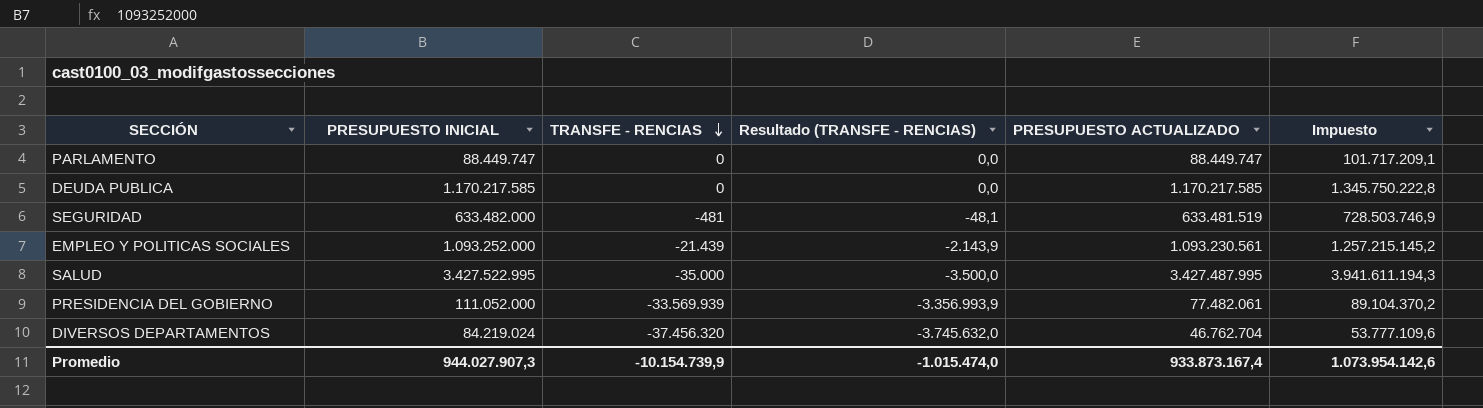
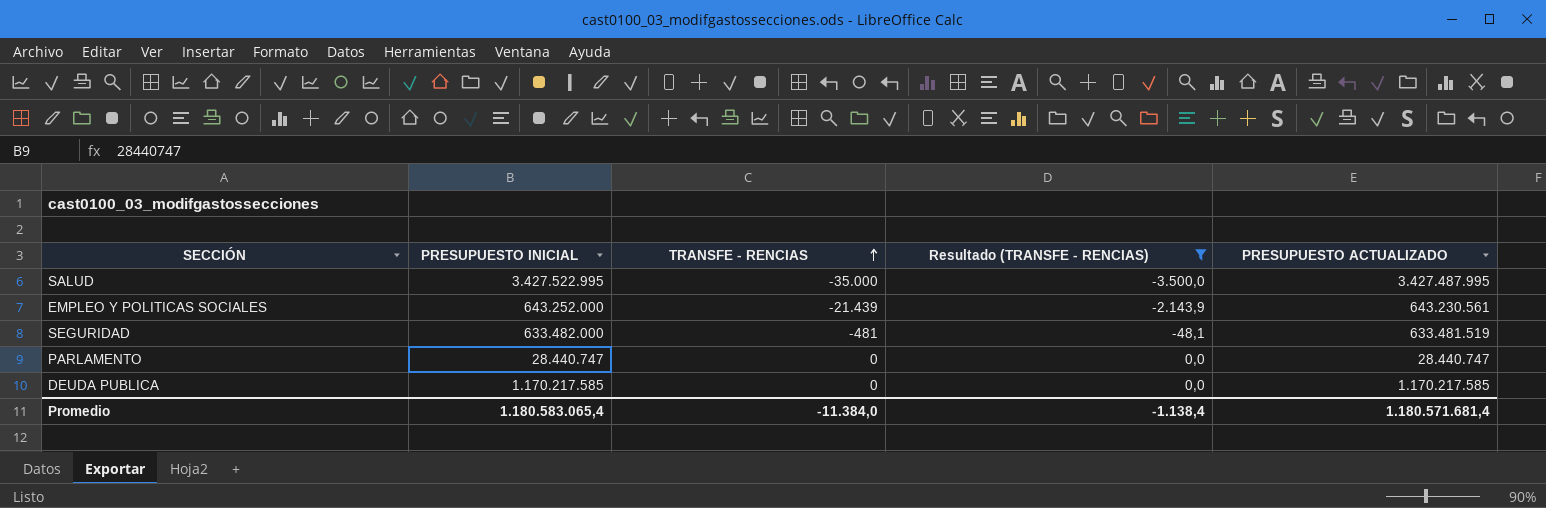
filter: none -> Resultado (TRANSFE - RENCIAS) >= -3.500,0
row order: TRANSFE - RENCIAS descending -> TRANSFE - RENCIAS ascending
column Impuesto | formula: [PRESUPUESTO ACTUALIZADO] * 1,15 -> none
EMPLEO Y POLITICAS SOCIALES | PRESUPUESTO INICIAL: 1.093.252.000 -> 643.252.000
EMPLEO Y POLITICAS SOCIALES | PRESUPUESTO ACTUALIZADO: 1.093.230.561 -> 643.230.561
PARLAMENTO | PRESUPUESTO INICIAL: 88.449.747 -> 28.440.747
PARLAMENTO | PRESUPUESTO ACTUALIZADO: 88.449.747 -> 28.440.747
Promedio | PRESUPUESTO INICIAL: 944.027.907,3 -> 1.180.583.065,4
Promedio | TRANSFE - RENCIAS: -10.154.739,9 -> -11.384,0
Promedio | Resultado (TRANSFE - RENCIAS): -1.015.474,0 -> -1.138,4
Promedio | PRESUPUESTO ACTUALIZADO: 933.873.167,4 -> 1.180.571.681,4

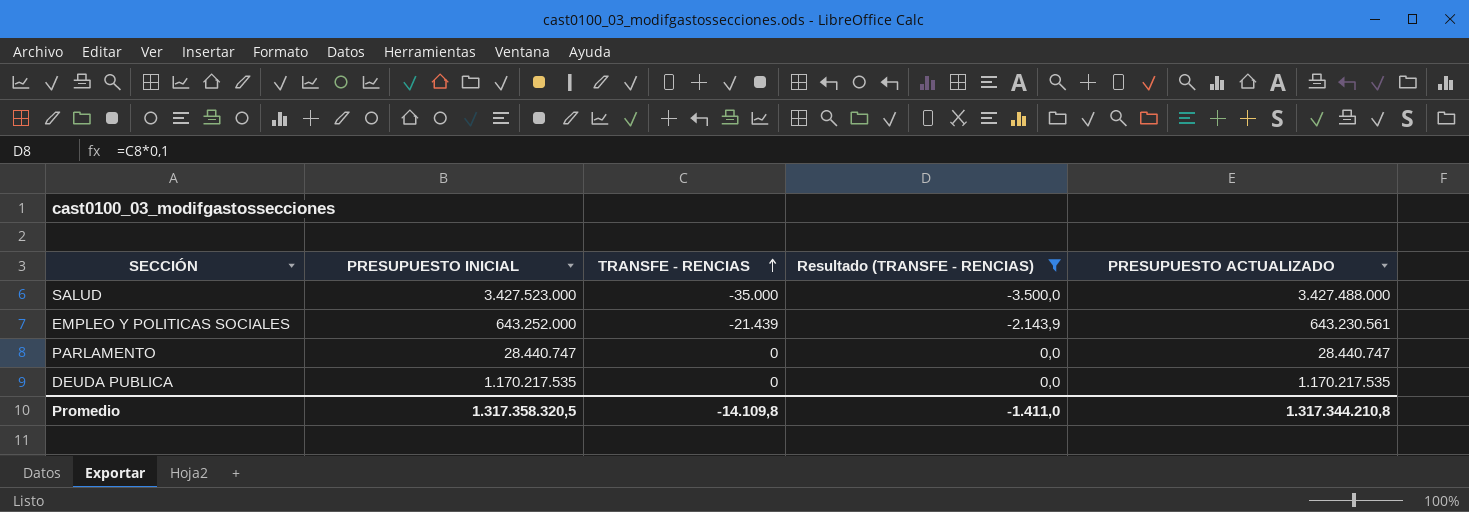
row SEGURIDAD: 633.482.000 | -481 | -48,1 | 633.481.519 -> none
SALUD | PRESUPUESTO INICIAL: 3.427.522.995 -> 3.427.523.000
SALUD | PRESUPUESTO ACTUALIZADO: 3.427.487.995 -> 3.427.488.000
DEUDA PUBLICA | PRESUPUESTO INICIAL: 1.170.217.585 -> 1.170.217.535
DEUDA PUBLICA | PRESUPUESTO ACTUALIZADO: 1.170.217.585 -> 1.170.217.535
Promedio | PRESUPUESTO INICIAL: 1.180.583.065,4 -> 1.317.358.320,5
Promedio | TRANSFE - RENCIAS: -11.384,0 -> -14.109,8
Promedio | Resultado (TRANSFE - RENCIAS): -1.138,4 -> -1.411,0
Promedio | PRESUPUESTO ACTUALIZADO: 1.180.571.681,4 -> 1.317.344.210,8

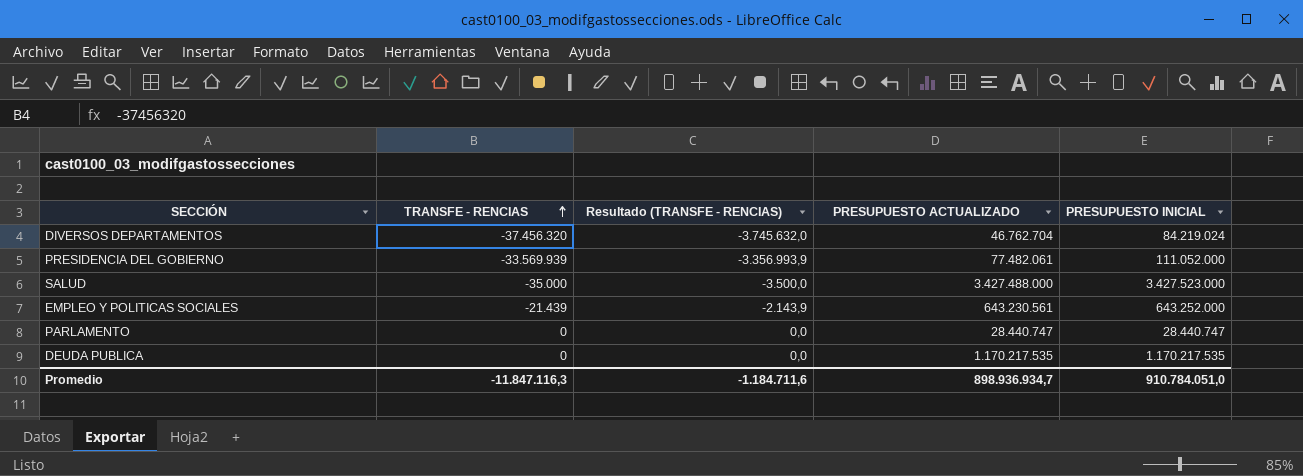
filter: Resultado (TRANSFE - RENCIAS) >= -3.500,0 -> none
column PRESUPUESTO INICIAL | position: 2 -> 5
Promedio | TRANSFE - RENCIAS: -14.109,8 -> -11.847.116,3
Promedio | Resultado (TRANSFE - RENCIAS): -1.411,0 -> -1.184.711,6
Promedio | PRESUPUESTO ACTUALIZADO: 1.317.344.210,8 -> 898.936.934,7
Promedio | PRESUPUESTO INICIAL: 1.317.358.320,5 -> 910.784.051,0

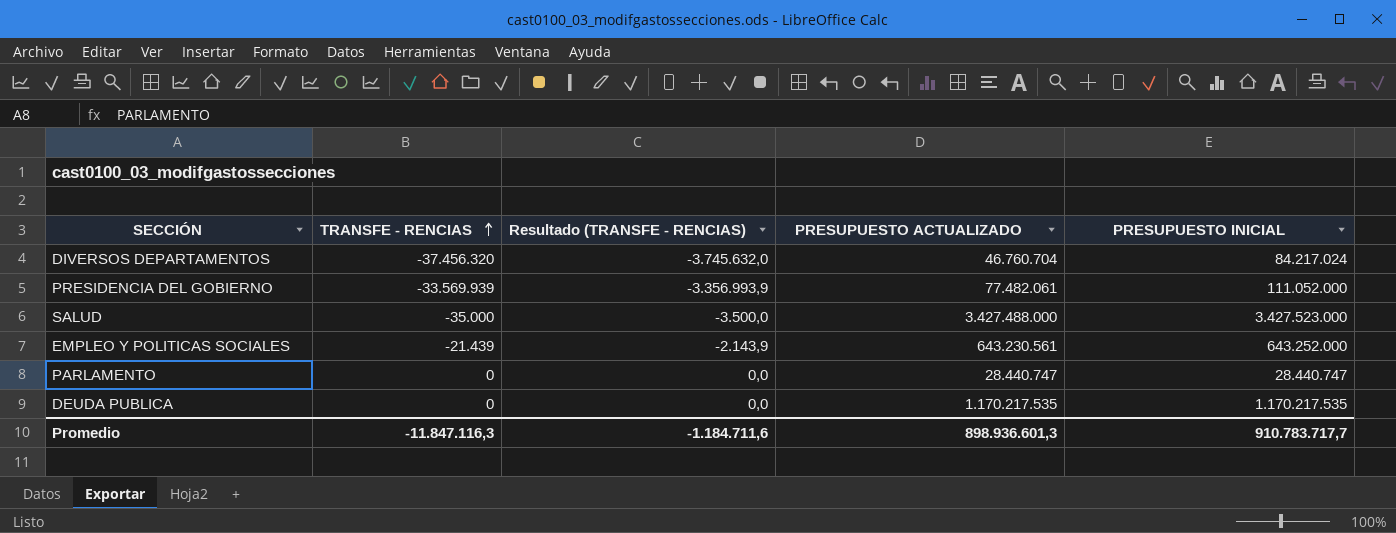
DIVERSOS DEPARTAMENTOS | PRESUPUESTO ACTUALIZADO: 46.762.704 -> 46.760.704
DIVERSOS DEPARTAMENTOS | PRESUPUESTO INICIAL: 84.219.024 -> 84.217.024
Promedio | PRESUPUESTO ACTUALIZADO: 898.936.934,7 -> 898.936.601,3
Promedio | PRESUPUESTO INICIAL: 910.784.051,0 -> 910.783.717,7

